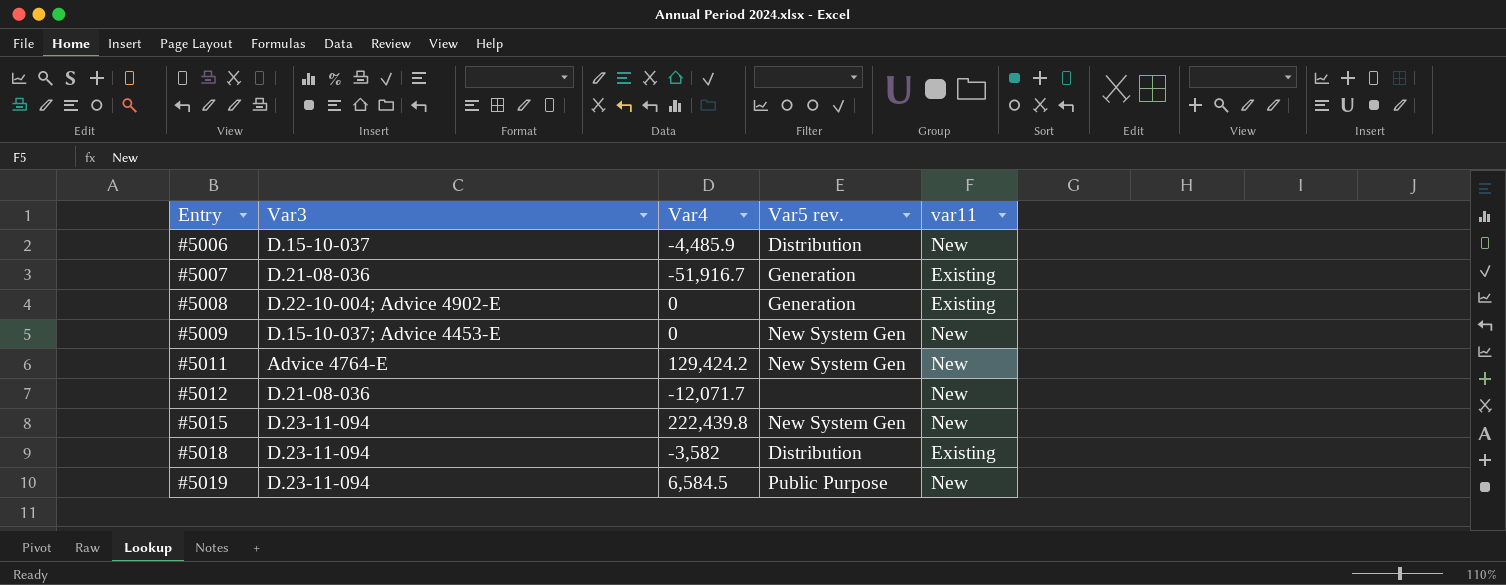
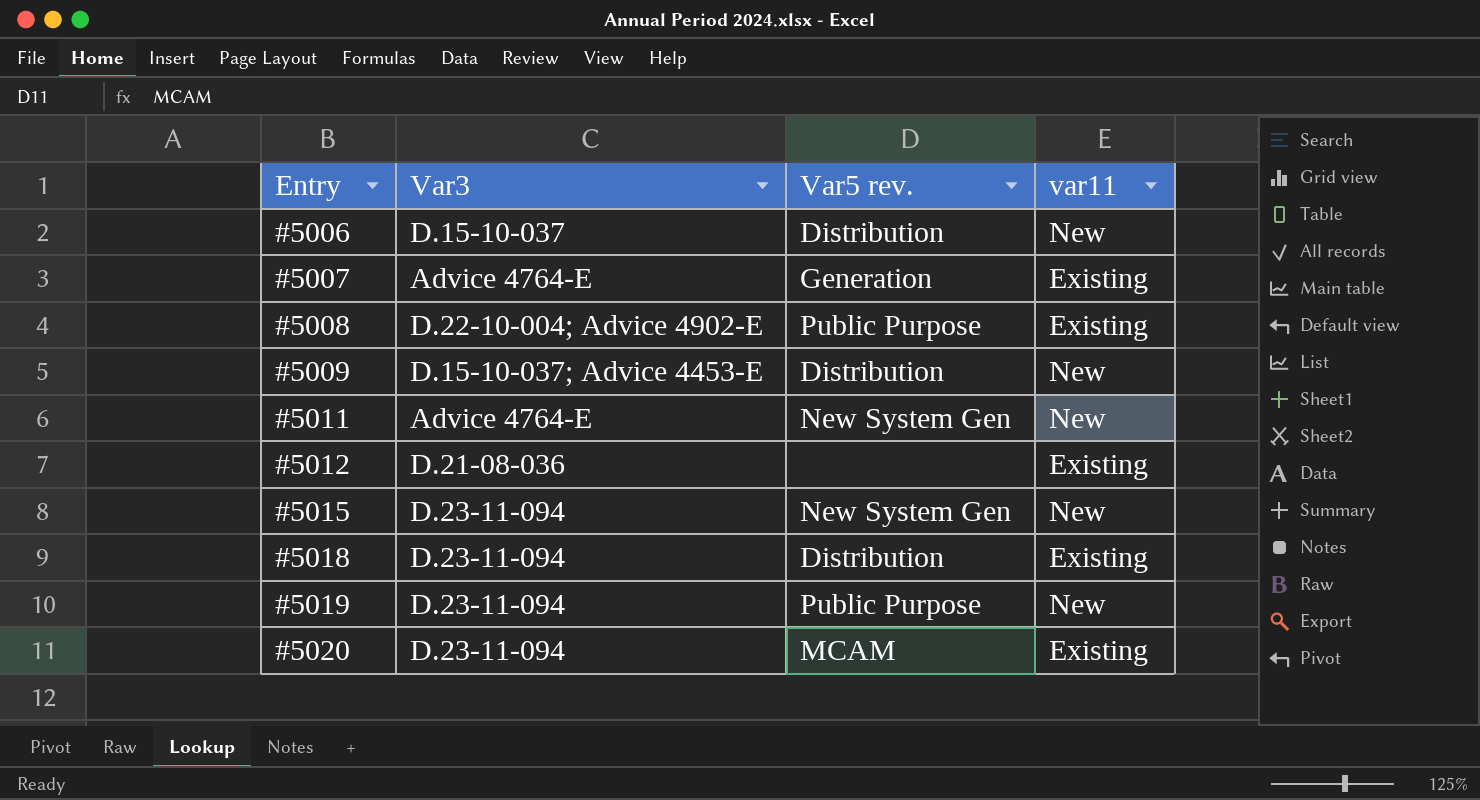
column Var4 | position: 3 -> none
#5007 | Var3: D.21-08-036 -> Advice 4764-E
#5008 | Var5 rev.: Generation -> Public Purpose
#5009 | Var5 rev.: New System Gen -> Distribution
#5012 | var11: New -> Existing
row #5020: none -> D.23-11-094 | MCAM | Existing

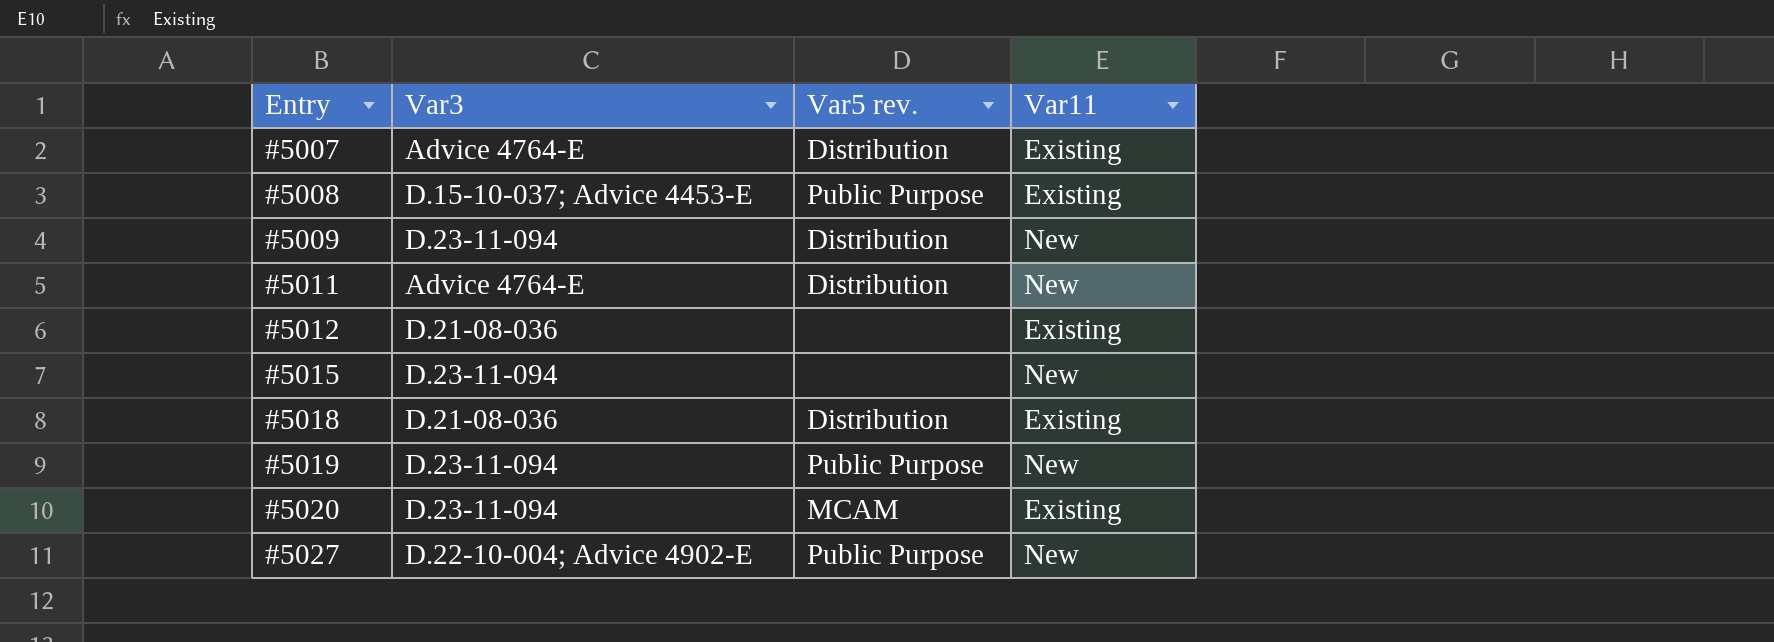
column name: var11 -> Var11
row #5006: D.15-10-037 | Distribution | New -> none
#5007 | Var5 rev.: Generation -> Distribution
#5008 | Var3: D.22-10-004; Advice 4902-E -> D.15-10-037; Advice 4453-E
#5009 | Var3: D.15-10-037; Advice 4453-E -> D.23-11-094
#5011 | Var5 rev.: New System Gen -> Distribution
#5015 | Var5 rev.: New System Gen -> none
#5018 | Var3: D.23-11-094 -> D.21-08-036
row #5027: none -> D.22-10-004; Advice 4902-E | Public Purpose | New

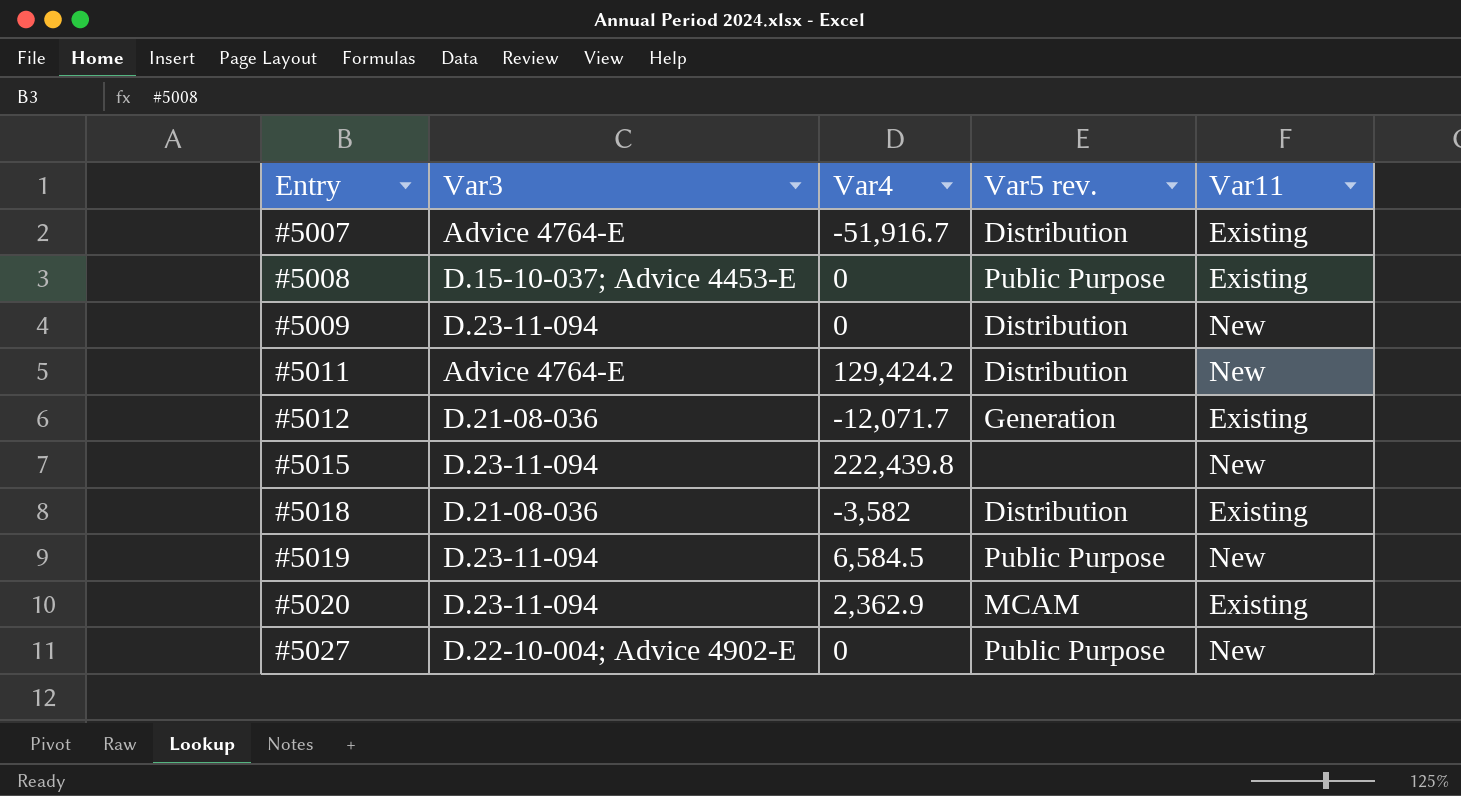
column Var4 | position: none -> 3
#5012 | Var5 rev.: none -> Generation

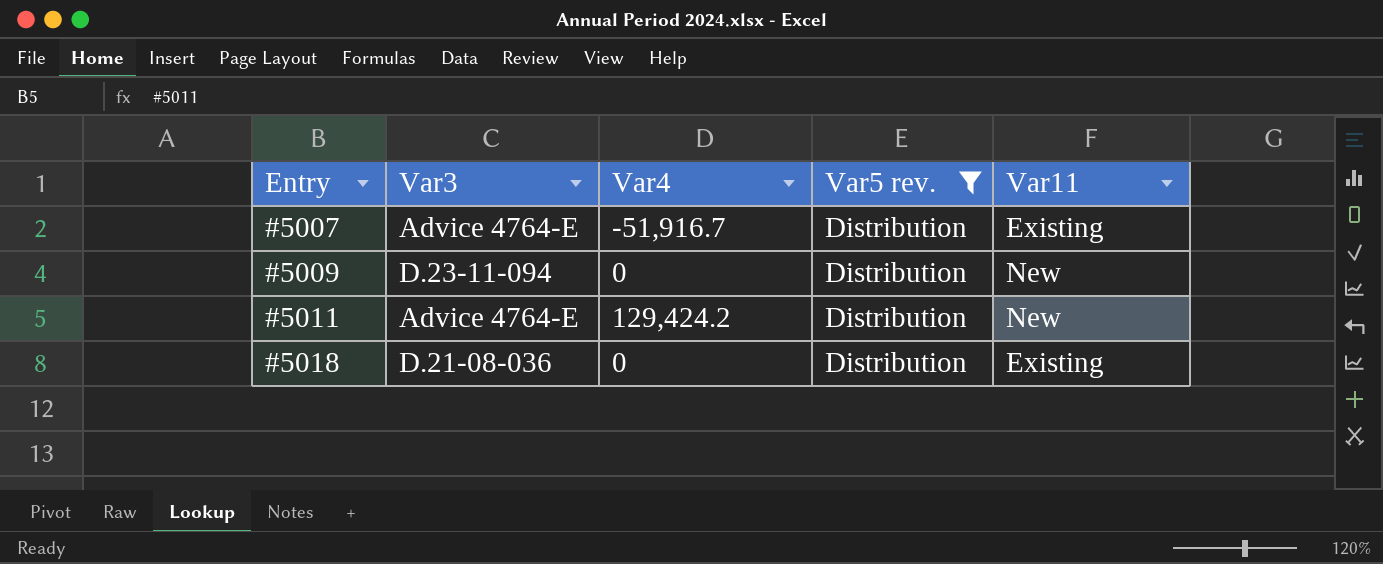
filter: none -> Var5 rev. = Distribution
#5018 | Var4: -3,582 -> 0

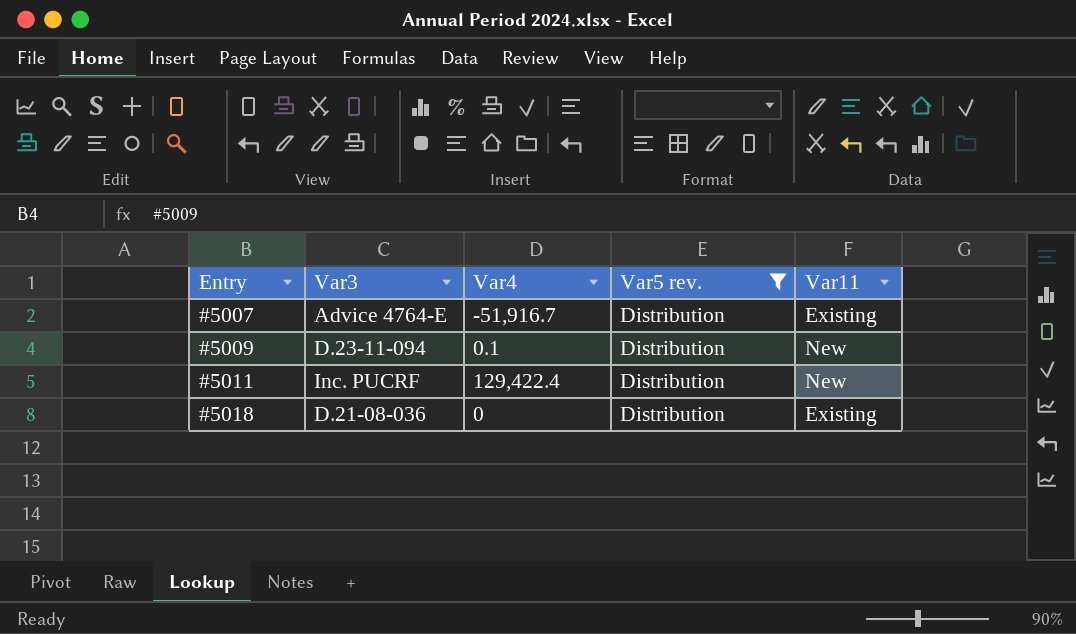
#5009 | Var4: 0 -> 0.1
#5011 | Var3: Advice 4764-E -> Inc. PUCRF
#5011 | Var4: 129,424.2 -> 129,422.4

